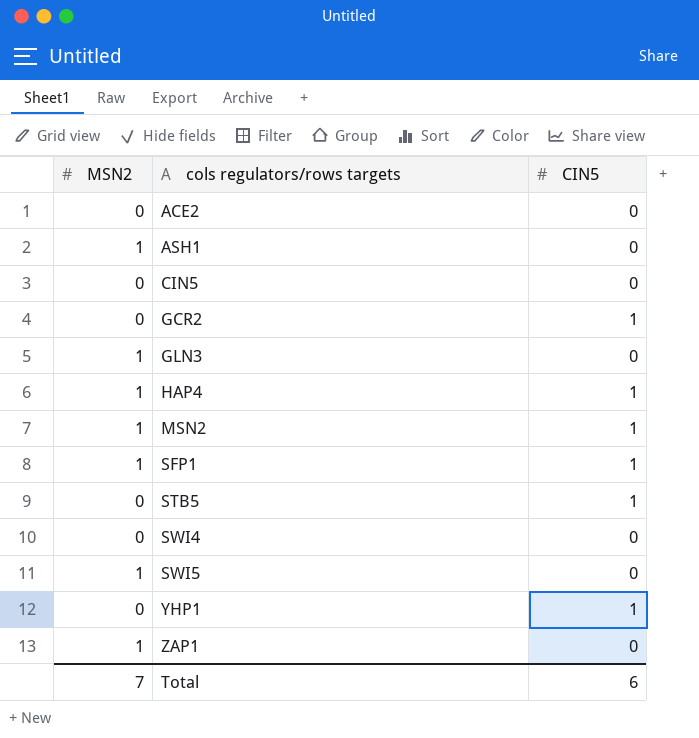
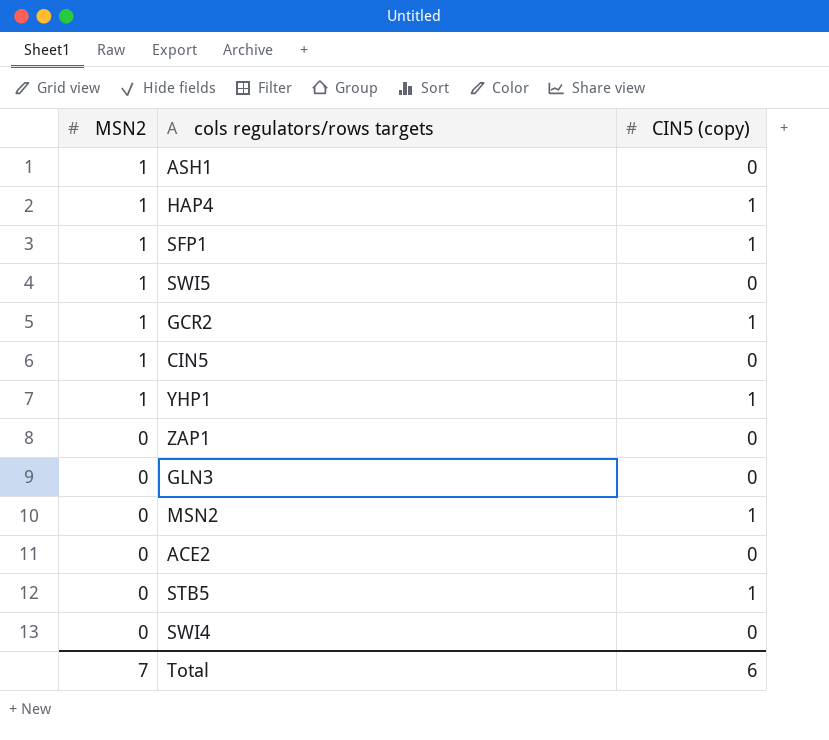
row order: cols regulators/rows targets ascending -> MSN2 descending
column name: CIN5 -> CIN5 (copy)
GCR2 | MSN2: 0 -> 1
CIN5 | MSN2: 0 -> 1
YHP1 | MSN2: 0 -> 1
ZAP1 | MSN2: 1 -> 0
GLN3 | MSN2: 1 -> 0
MSN2 | MSN2: 1 -> 0

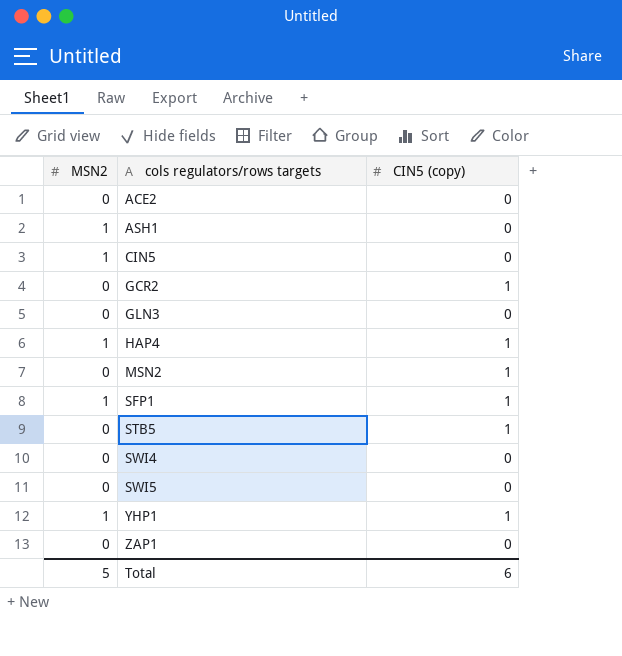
row order: MSN2 descending -> cols regulators/rows targets ascending
GCR2 | MSN2: 1 -> 0
SWI5 | MSN2: 1 -> 0
Total | MSN2: 7 -> 5

